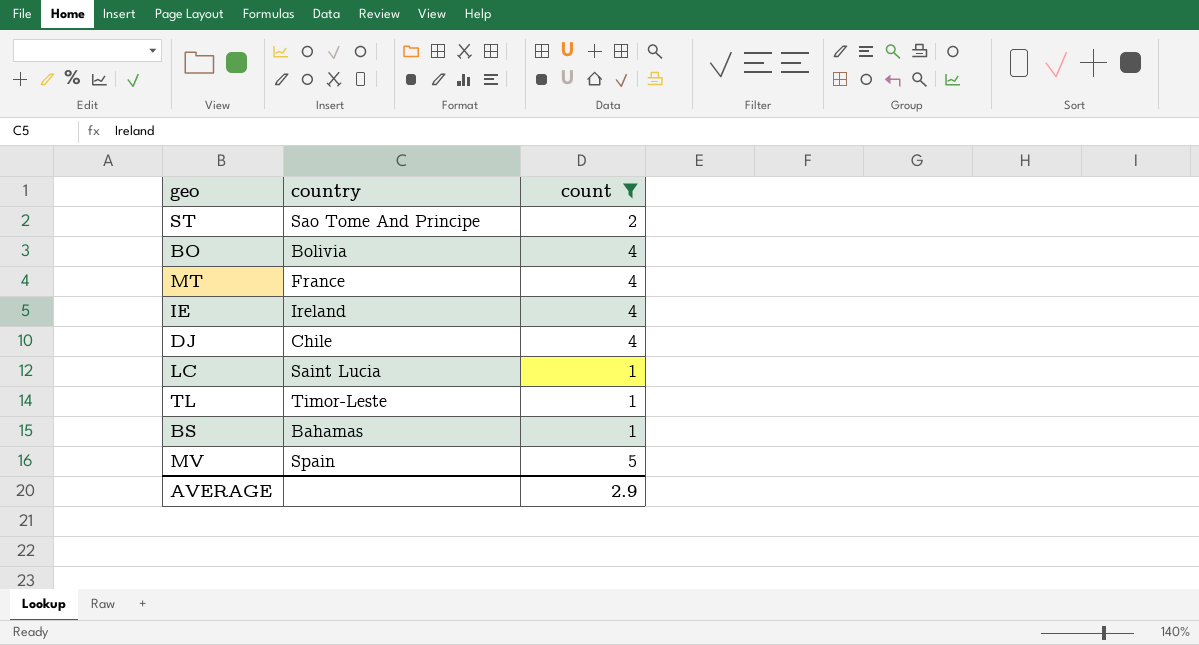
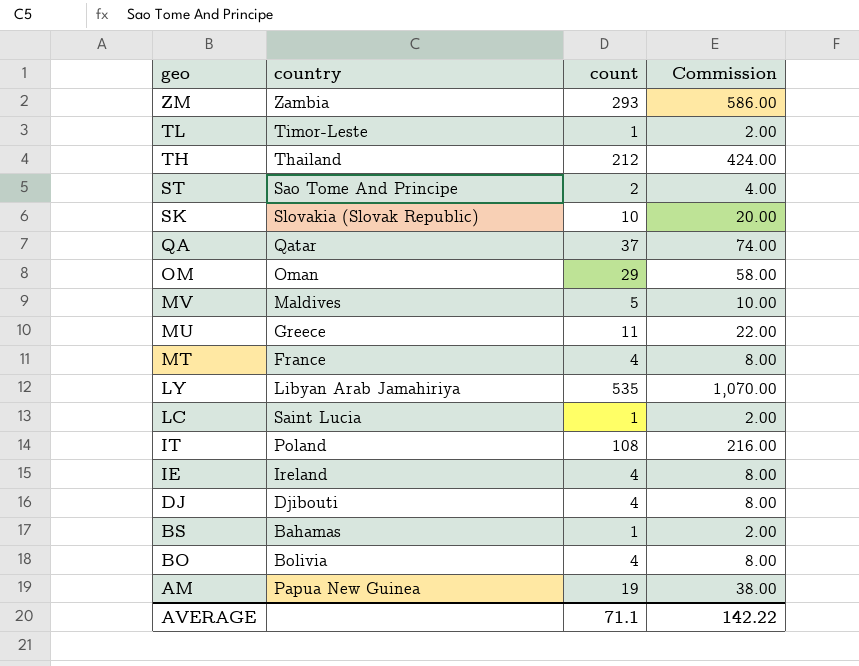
filter: count <= 5 -> none
row order: none -> geo descending
column Commission | formula: none -> [count] * 2
MV | country: Spain -> Maldives
DJ | country: Chile -> Djibouti
AVERAGE | count: 2.9 -> 71.1

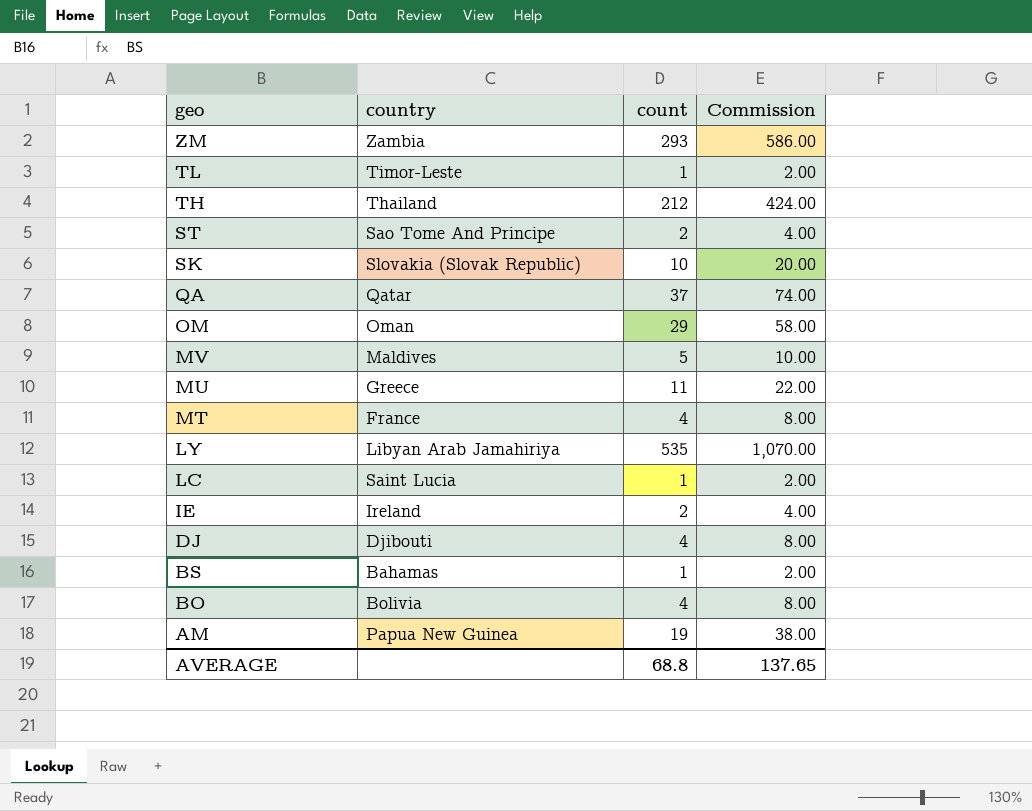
row IT: Poland | 108 | 216.00 -> none
IE | count: 4 -> 2
IE | Commission: 8.00 -> 4.00
AVERAGE | count: 71.1 -> 68.8
AVERAGE | Commission: 142.22 -> 137.65

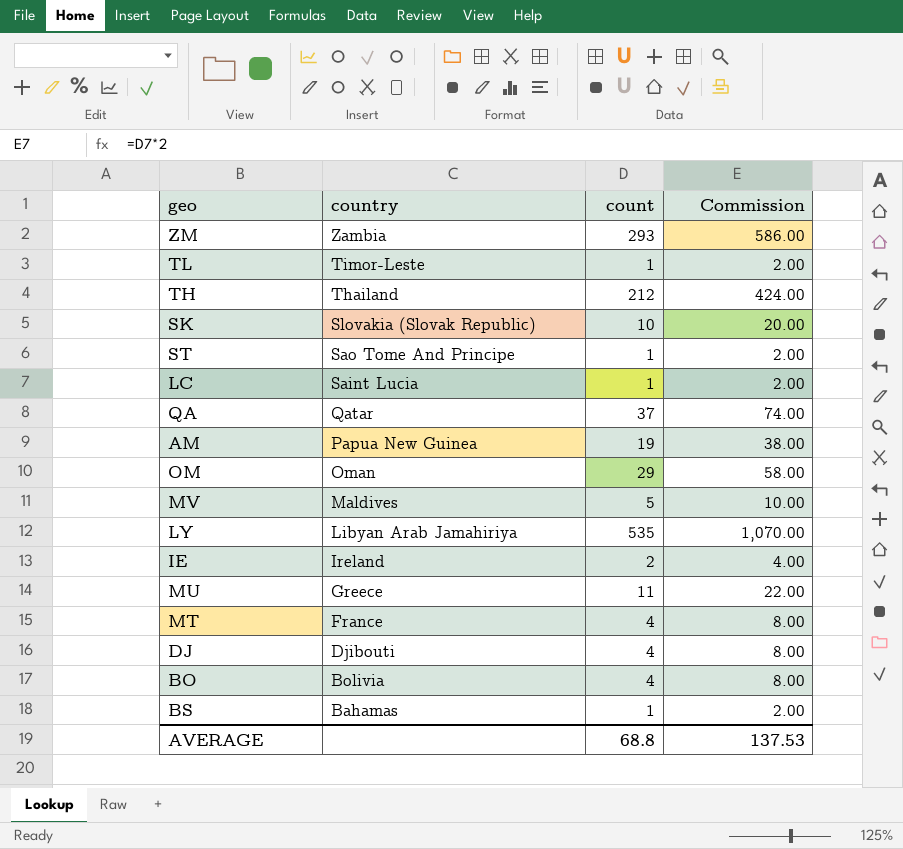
row order: geo descending -> country descending
ST | count: 2 -> 1
ST | Commission: 4.00 -> 2.00
AVERAGE | Commission: 137.65 -> 137.53

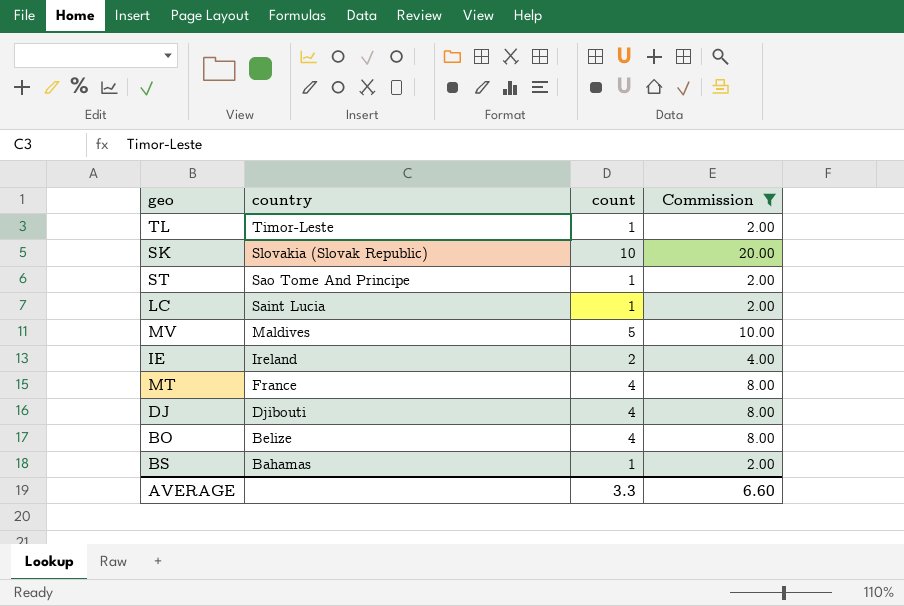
filter: none -> Commission <= 20.00
BO | country: Bolivia -> Belize
AVERAGE | count: 68.8 -> 3.3
AVERAGE | Commission: 137.53 -> 6.60

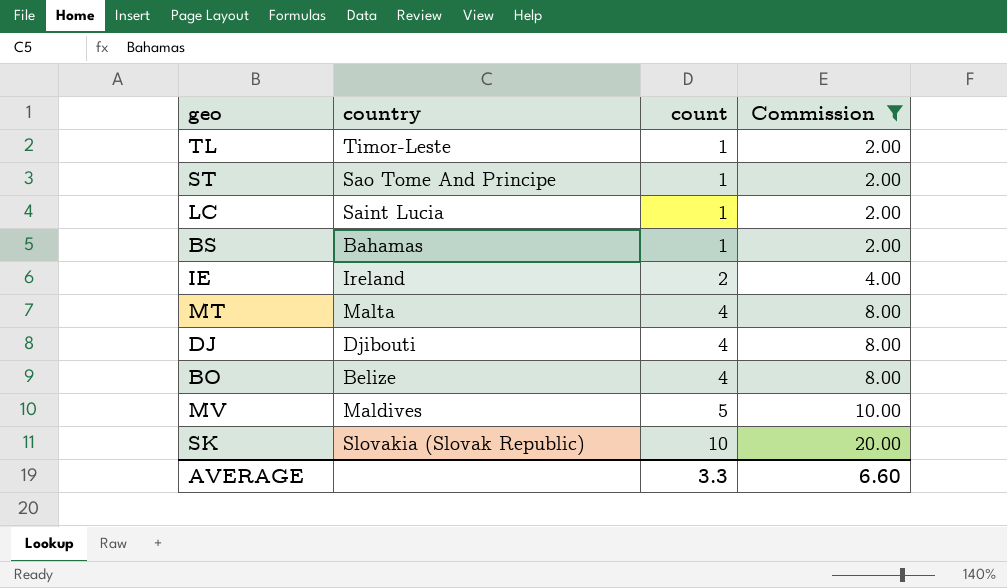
row order: country descending -> count ascending
MT | country: France -> Malta

